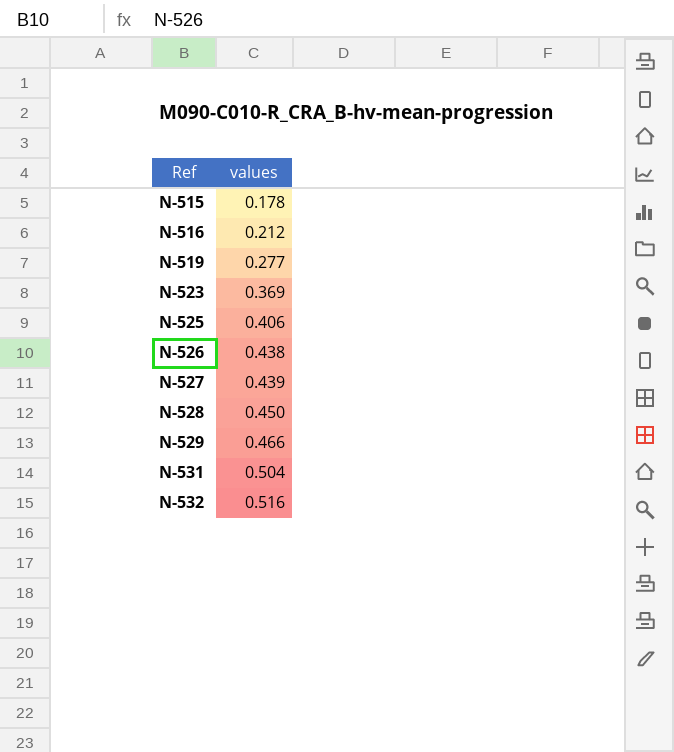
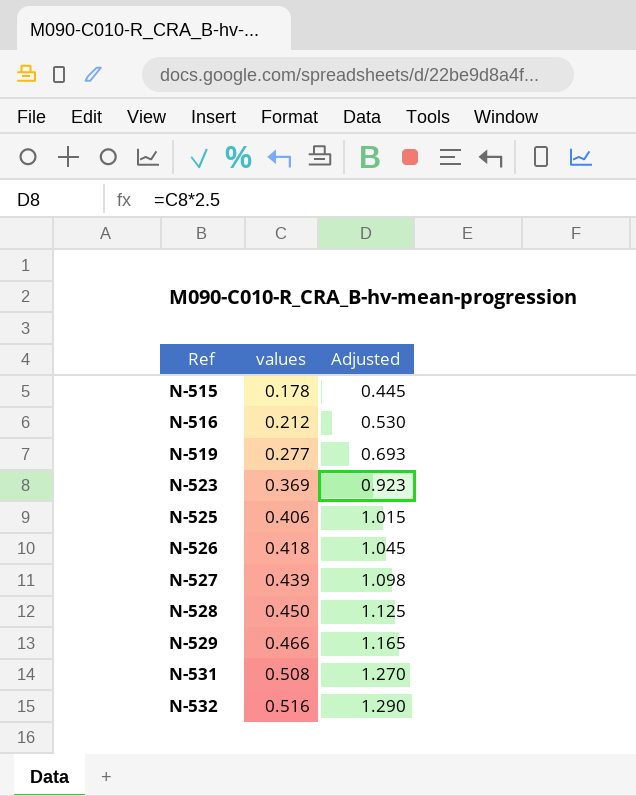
column Adjusted | formula: none -> [values] * 2.5
N-526 | values: 0.438 -> 0.418
N-531 | values: 0.504 -> 0.508

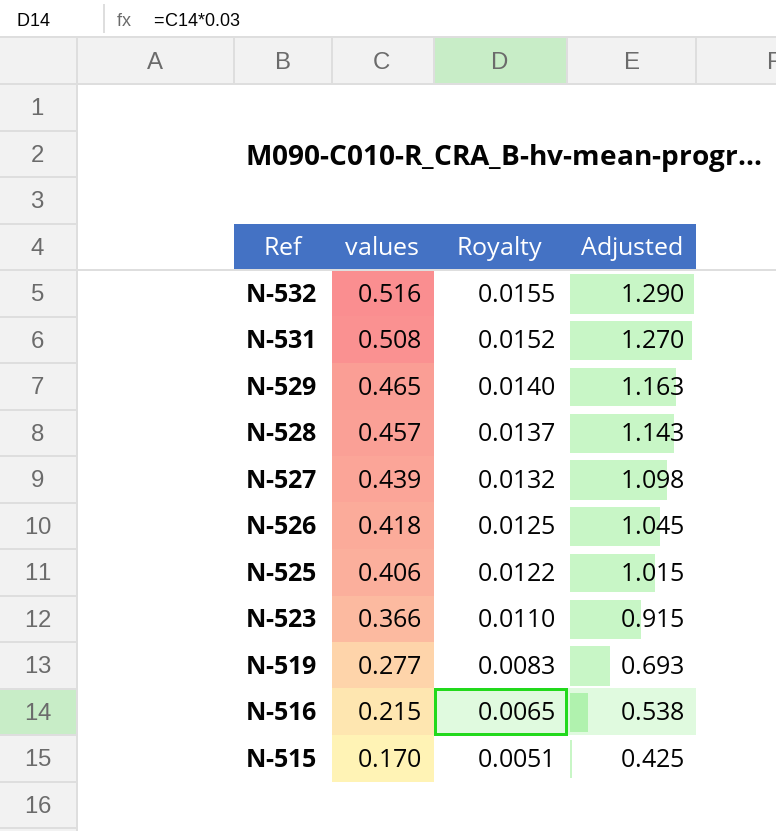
row order: Ref ascending -> Ref descending
column Royalty | formula: none -> [values] * 0.03
N-529 | values: 0.466 -> 0.465
N-529 | Adjusted: 1.165 -> 1.163
N-528 | values: 0.450 -> 0.457
N-528 | Adjusted: 1.125 -> 1.143
N-523 | values: 0.369 -> 0.366
N-523 | Adjusted: 0.923 -> 0.915
N-516 | values: 0.212 -> 0.215
N-516 | Adjusted: 0.530 -> 0.538
N-515 | values: 0.178 -> 0.170
N-515 | Adjusted: 0.445 -> 0.425

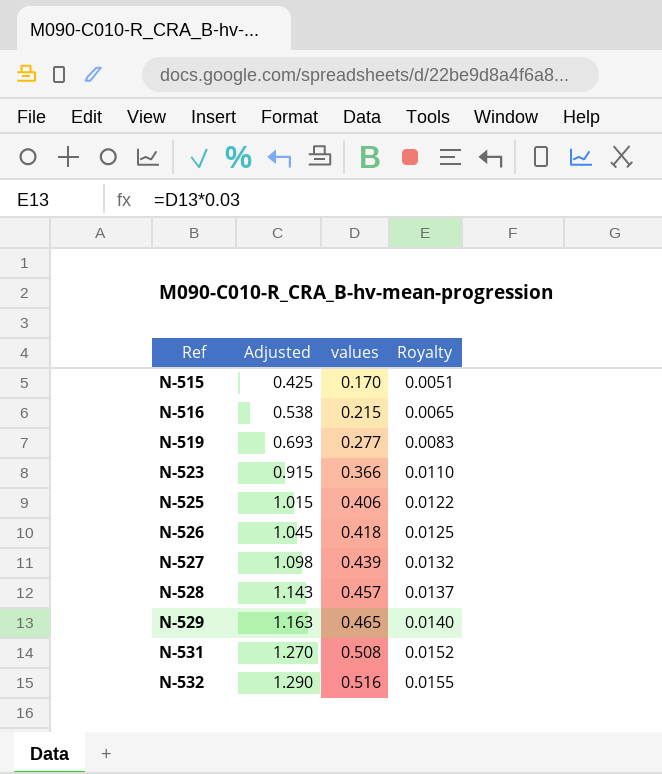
row order: Ref descending -> Ref ascending
column Adjusted | position: 4 -> 2

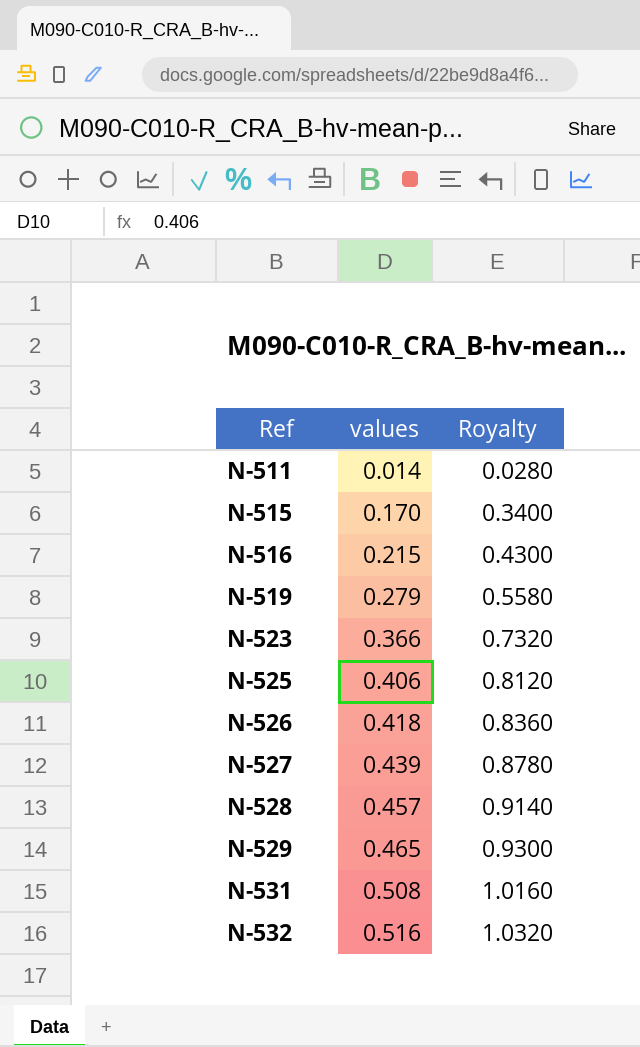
column Adjusted | formula: [values] * 2.5 -> none
column Royalty | formula: [values] * 0.03 -> [values] * 2
row N-511: none -> 0.014 | 0.0280
N-519 | values: 0.277 -> 0.279

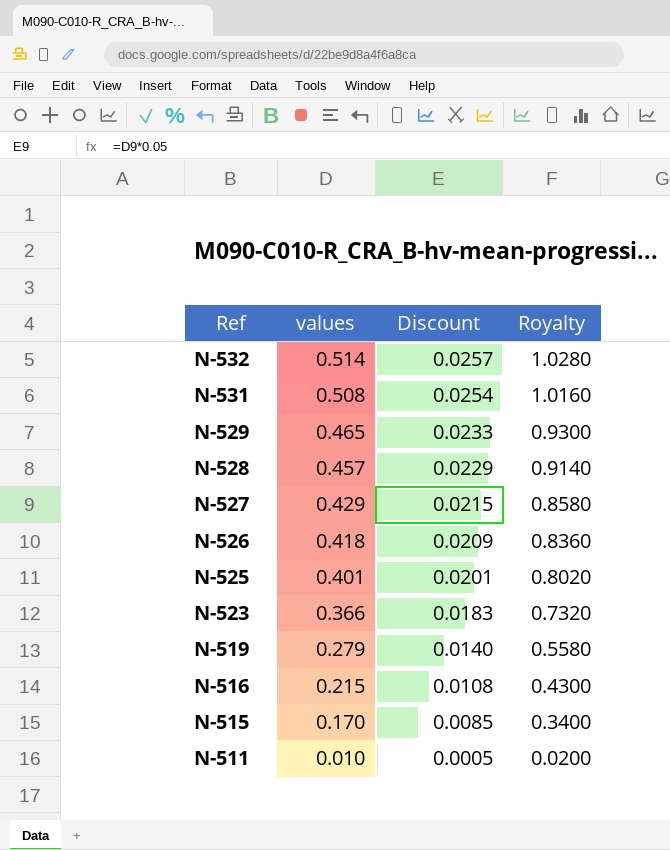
row order: Ref ascending -> Ref descending
column Discount | formula: none -> [values] * 0.05
N-532 | values: 0.516 -> 0.514
N-532 | Royalty: 1.0320 -> 1.0280
N-527 | values: 0.439 -> 0.429
N-527 | Royalty: 0.8780 -> 0.8580
N-525 | values: 0.406 -> 0.401
N-525 | Royalty: 0.8120 -> 0.8020
N-511 | values: 0.014 -> 0.010
N-511 | Royalty: 0.0280 -> 0.0200

